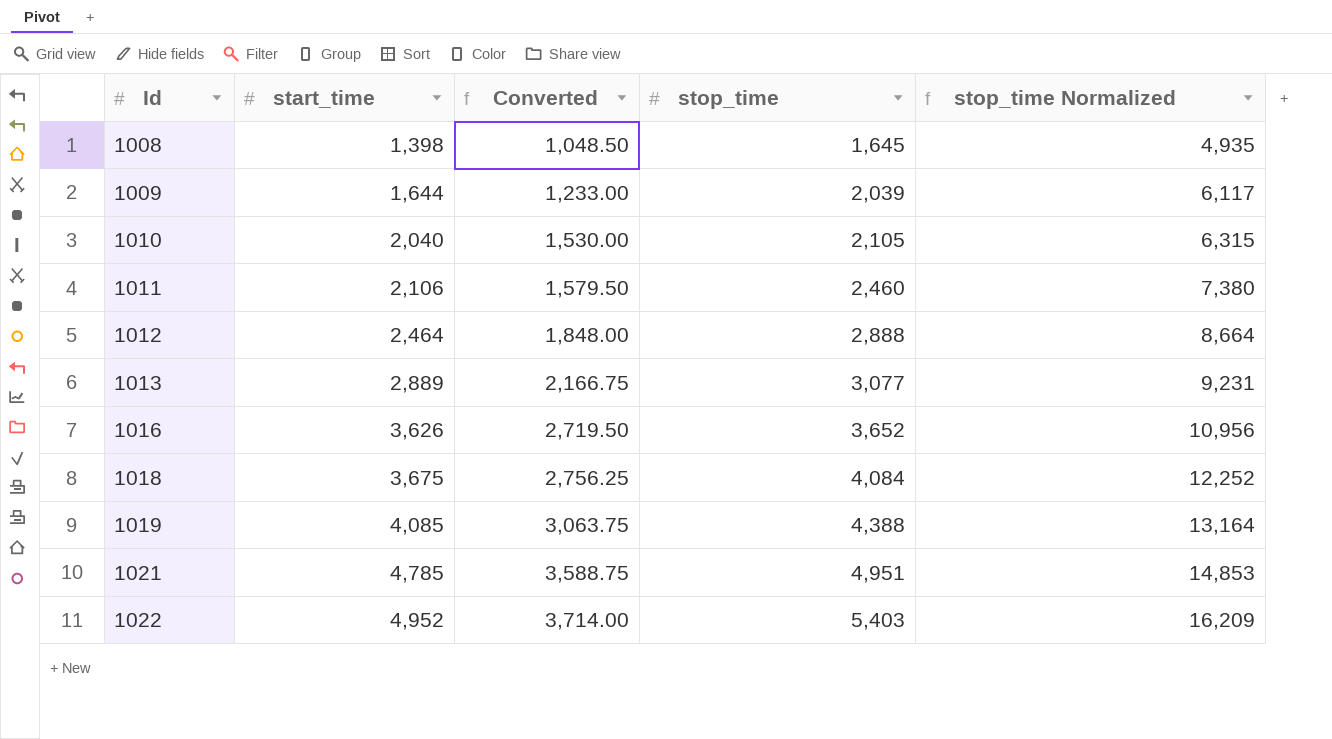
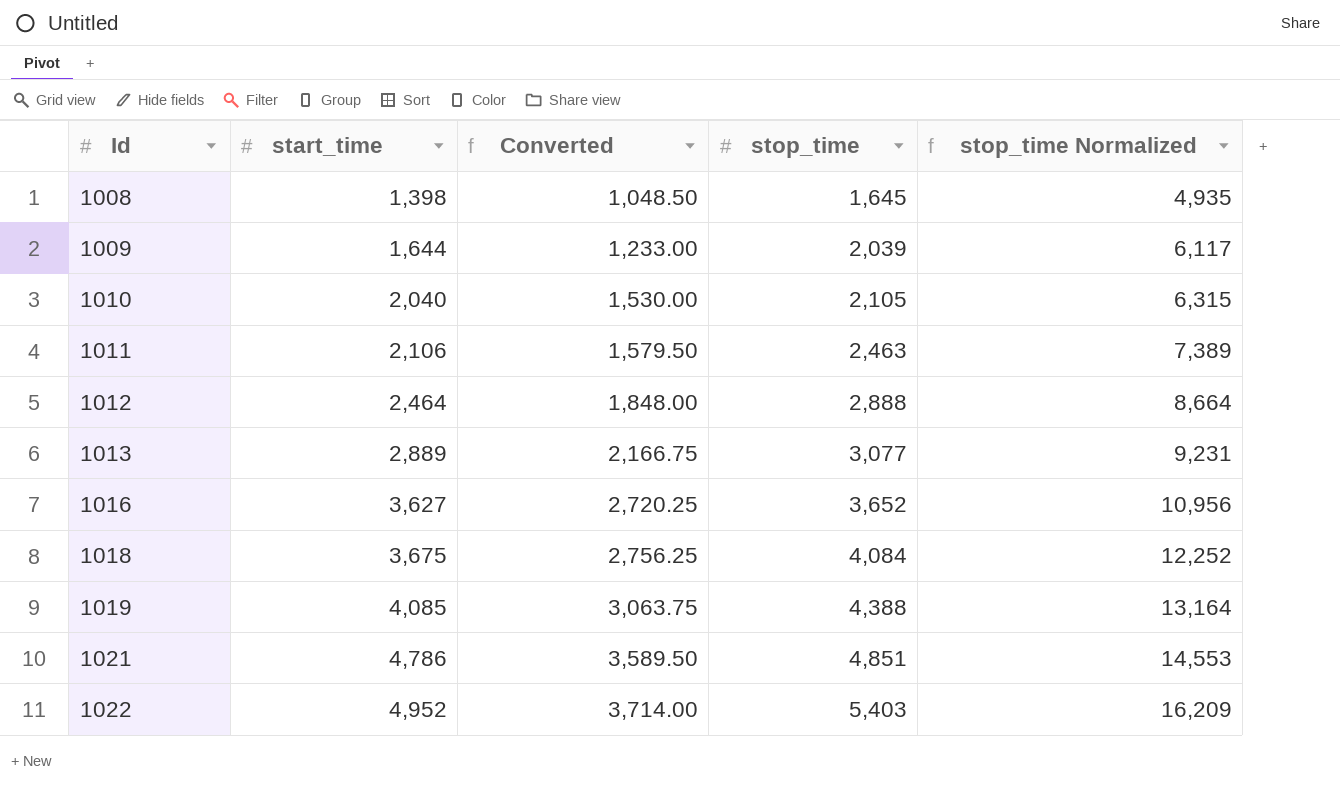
1011 | stop_time: 2,460 -> 2,463
1011 | stop_time Normalized: 7,380 -> 7,389
1016 | start_time: 3,626 -> 3,627
1016 | Converted: 2,719.50 -> 2,720.25
1021 | start_time: 4,785 -> 4,786
1021 | Converted: 3,588.75 -> 3,589.50
1021 | stop_time: 4,951 -> 4,851
1021 | stop_time Normalized: 14,853 -> 14,553

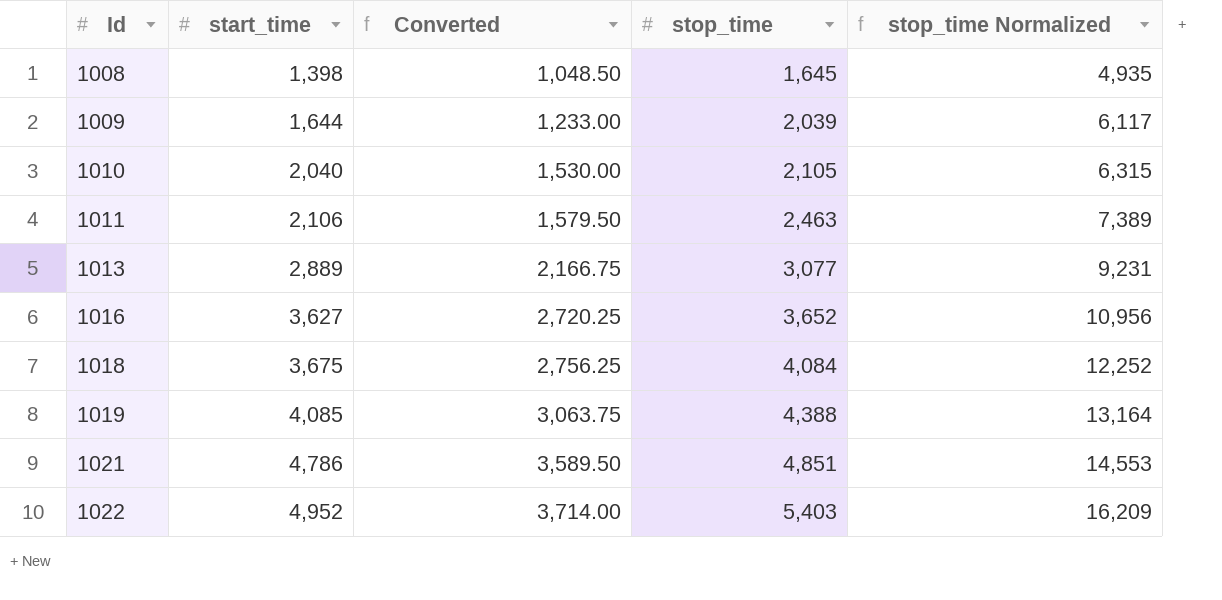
row 1012: 2,464 | 1,848.00 | 2,888 | 8,664 -> none

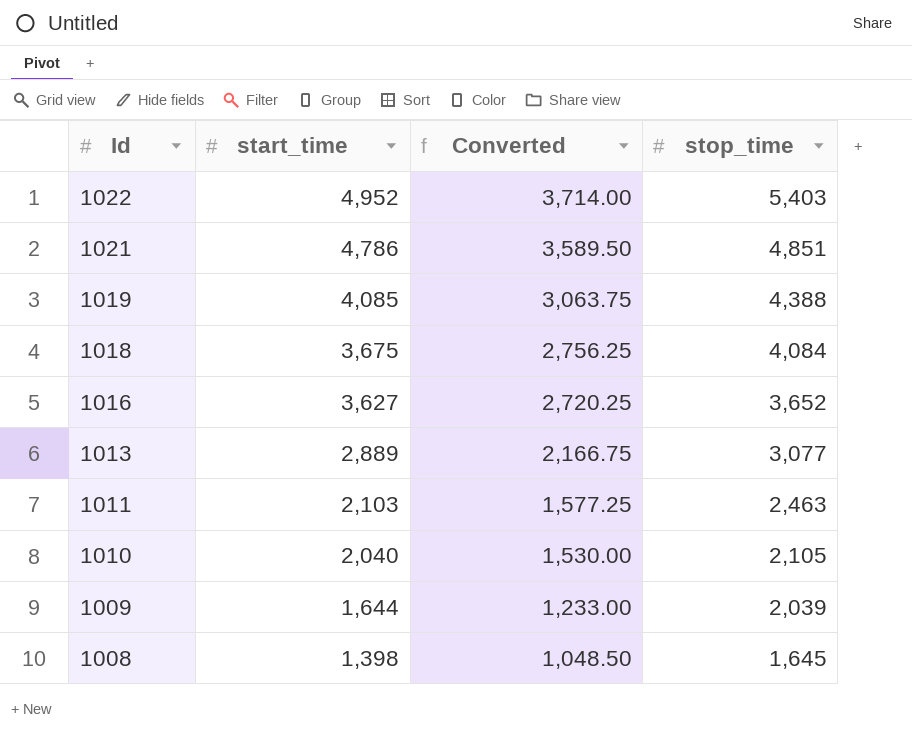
row order: Id ascending -> Id descending
column stop_time Normalized | formula: [stop_time] * 3 -> none
1011 | start_time: 2,106 -> 2,103
1011 | Converted: 1,579.50 -> 1,577.25

